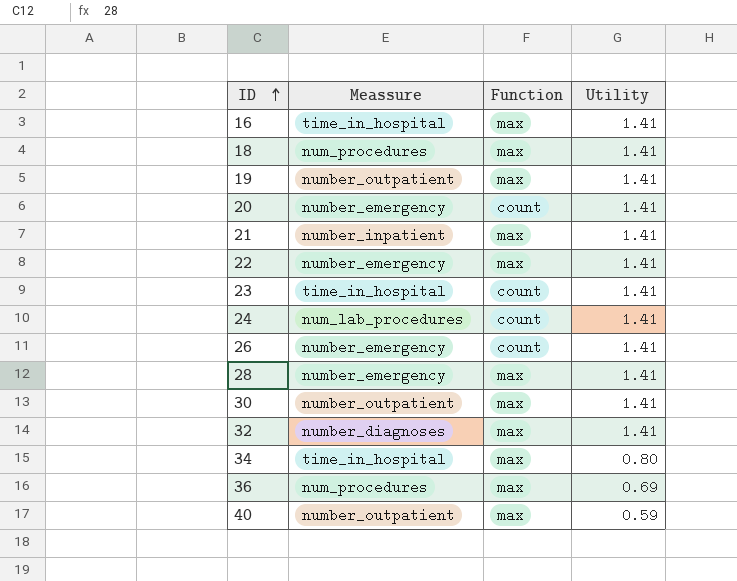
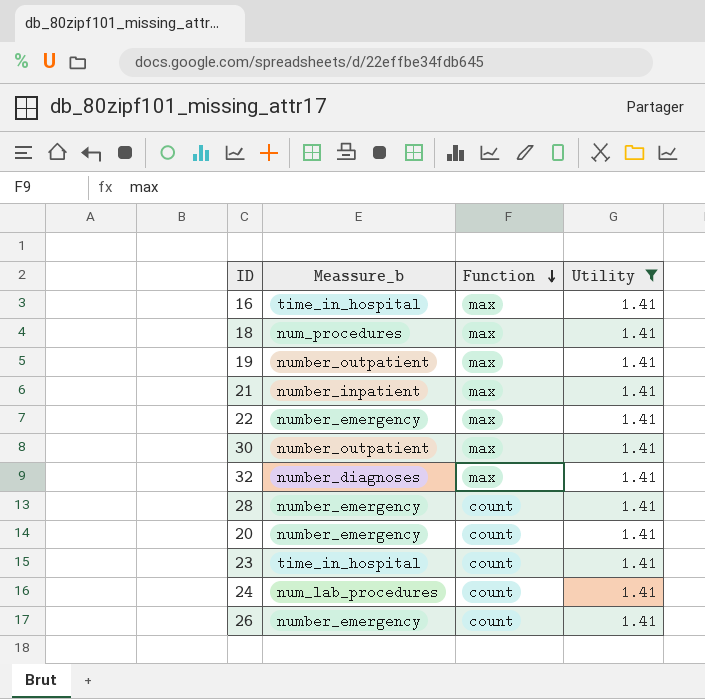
filter: none -> Utility = 1.41
row order: ID ascending -> Function descending
column name: Meassure -> Meassure_b
28 | Function: max -> count

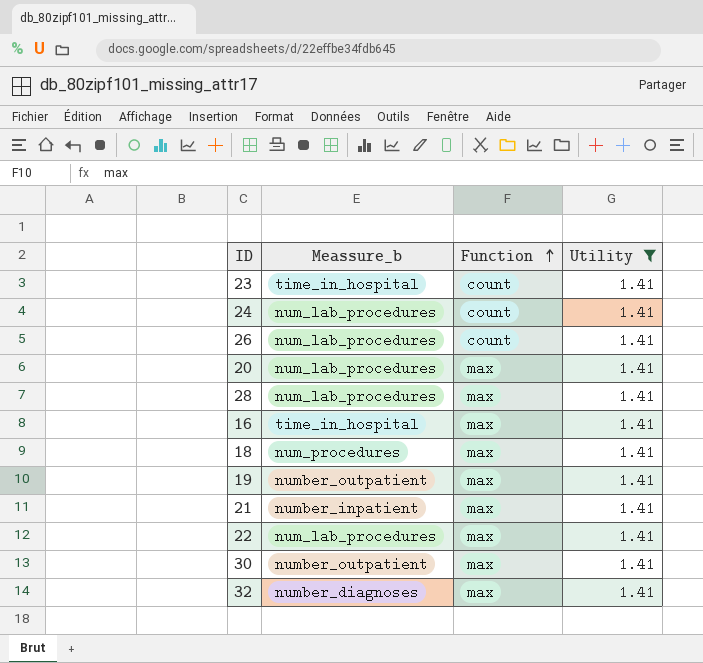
row order: Function descending -> Function ascending
26 | Meassure_b: number_emergency -> num_lab_procedures
20 | Meassure_b: number_emergency -> num_lab_procedures
20 | Function: count -> max
28 | Meassure_b: number_emergency -> num_lab_procedures
28 | Function: count -> max
22 | Meassure_b: number_emergency -> num_lab_procedures

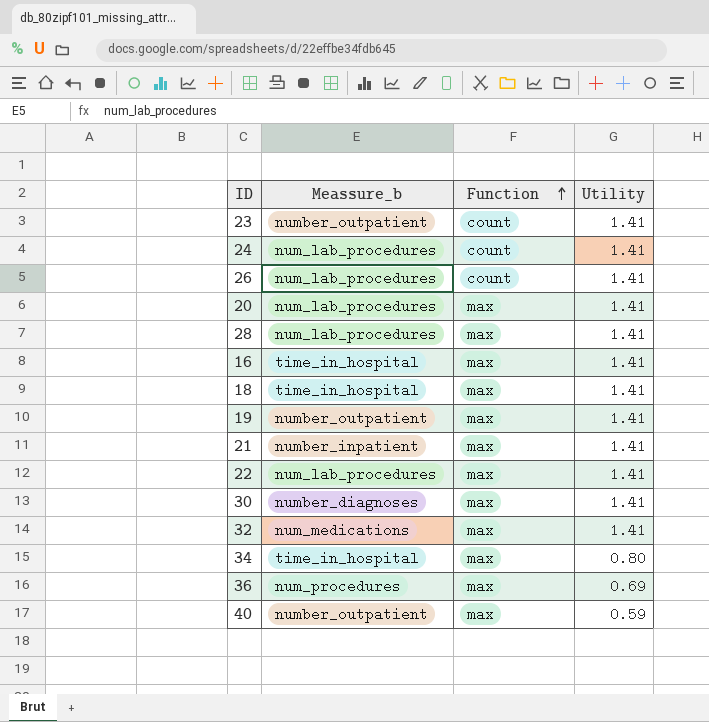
filter: Utility = 1.41 -> none
23 | Meassure_b: time_in_hospital -> number_outpatient
18 | Meassure_b: num_procedures -> time_in_hospital
30 | Meassure_b: number_outpatient -> number_diagnoses
32 | Meassure_b: number_diagnoses -> num_medications

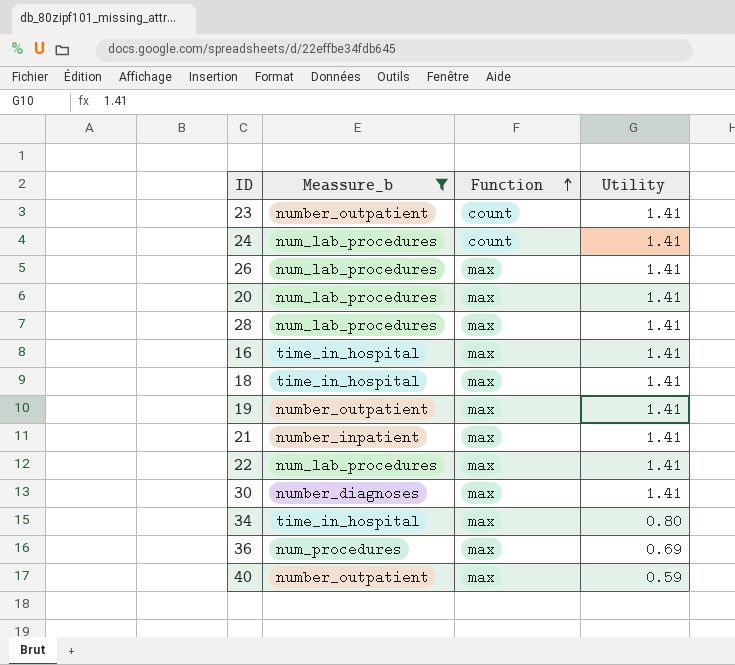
filter: none -> Meassure_b != num_medications
26 | Function: count -> max

